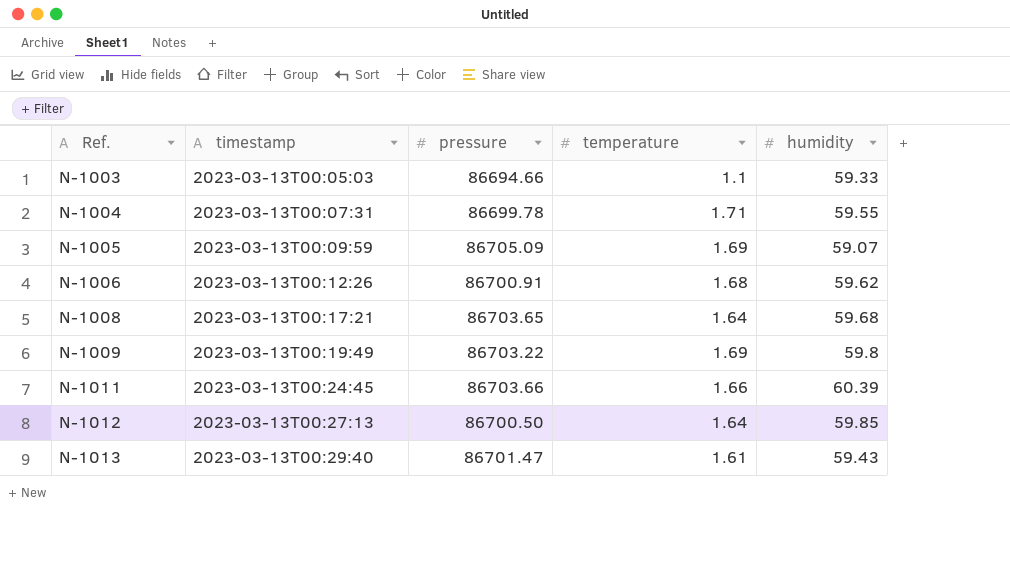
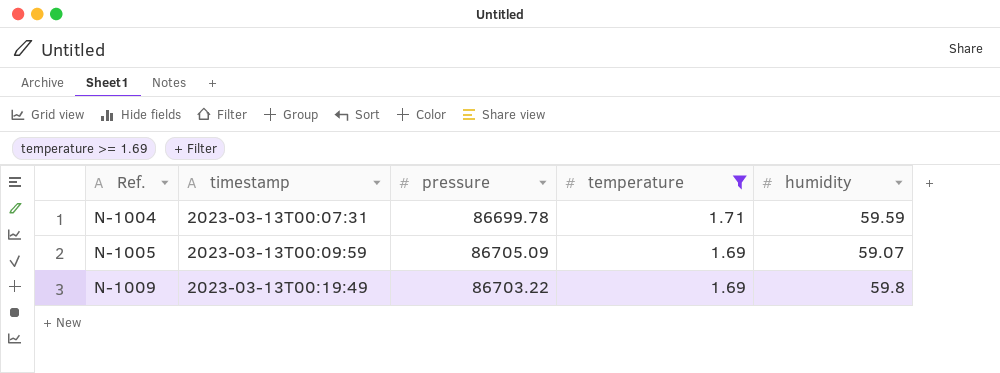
filter: none -> temperature >= 1.69
N-1004 | humidity: 59.55 -> 59.59

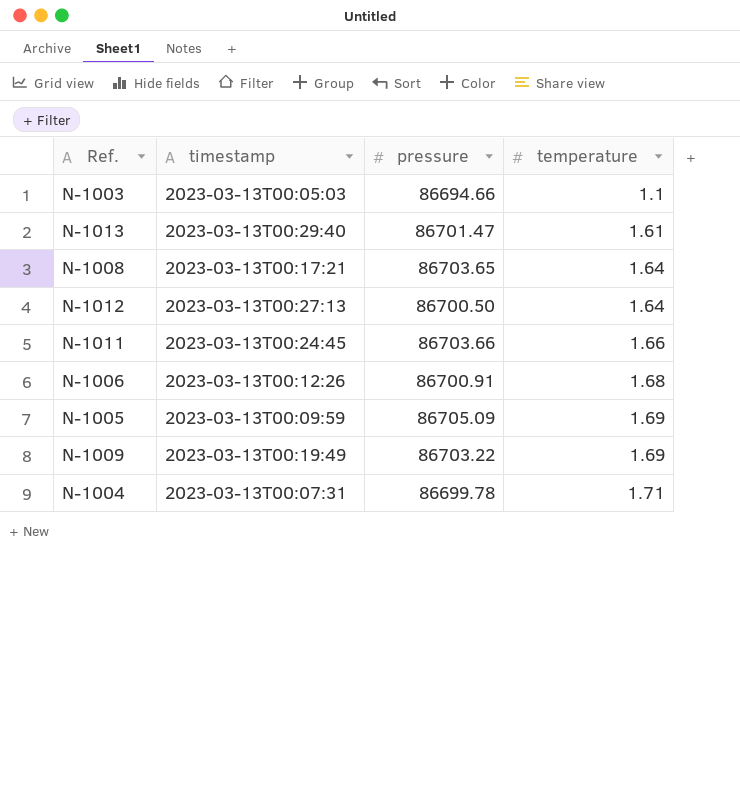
filter: temperature >= 1.69 -> none
row order: Ref. ascending -> temperature ascending
column humidity | position: 5 -> none

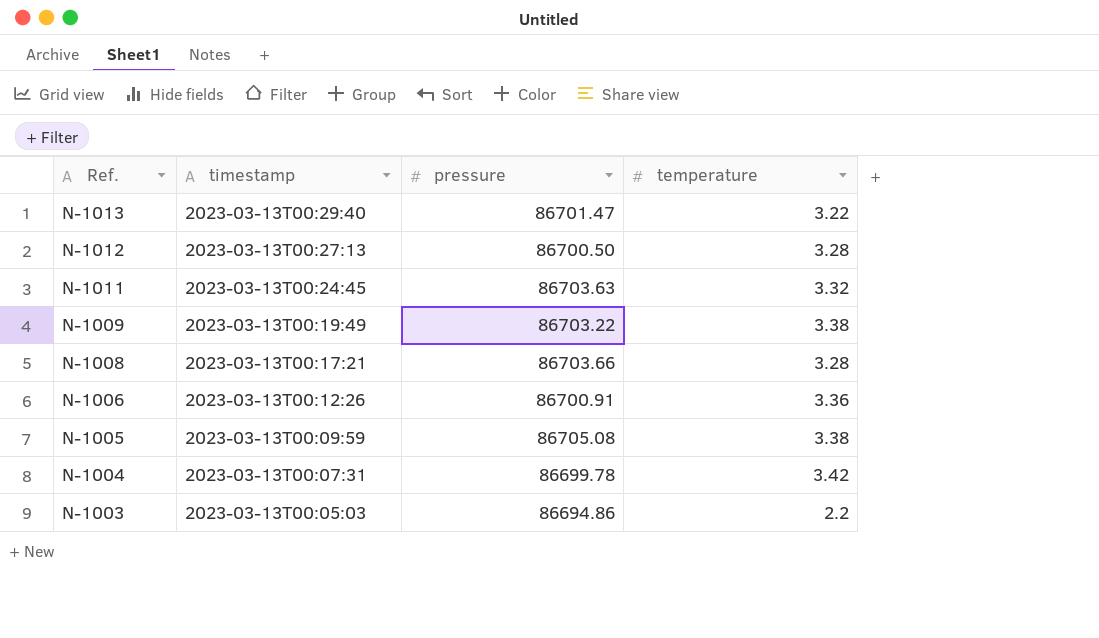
row order: temperature ascending -> Ref. descending
N-1013 | temperature: 1.61 -> 3.22
N-1012 | temperature: 1.64 -> 3.28
N-1011 | pressure: 86703.66 -> 86703.63
N-1011 | temperature: 1.66 -> 3.32
N-1009 | temperature: 1.69 -> 3.38
N-1008 | pressure: 86703.65 -> 86703.66
N-1008 | temperature: 1.64 -> 3.28
N-1006 | temperature: 1.68 -> 3.36
N-1005 | pressure: 86705.09 -> 86705.08
N-1005 | temperature: 1.69 -> 3.38
N-1004 | temperature: 1.71 -> 3.42
N-1003 | pressure: 86694.66 -> 86694.86
N-1003 | temperature: 1.1 -> 2.2

